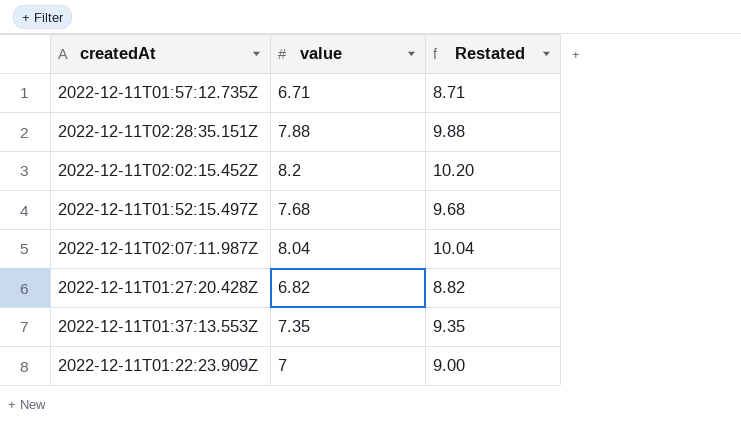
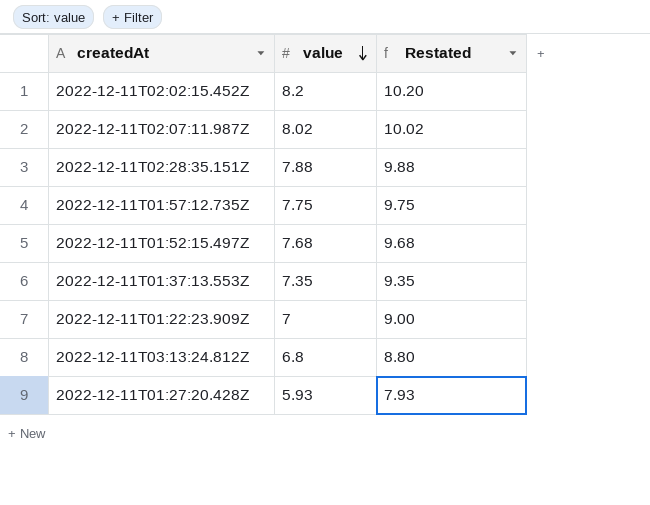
row order: none -> value descending
2022-12-11T02:07:11.987Z | value: 8.04 -> 8.02
2022-12-11T02:07:11.987Z | Restated: 10.04 -> 10.02
2022-12-11T01:57:12.735Z | value: 6.71 -> 7.75
2022-12-11T01:57:12.735Z | Restated: 8.71 -> 9.75
row 2022-12-11T03:13:24.812Z: none -> 6.8 | 8.80
2022-12-11T01:27:20.428Z | value: 6.82 -> 5.93
2022-12-11T01:27:20.428Z | Restated: 8.82 -> 7.93

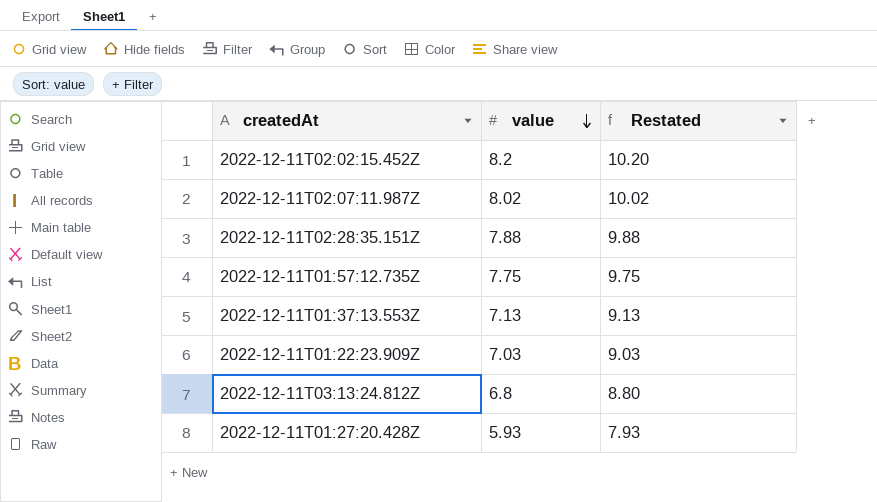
row 2022-12-11T01:52:15.497Z: 7.68 | 9.68 -> none
2022-12-11T01:37:13.553Z | value: 7.35 -> 7.13
2022-12-11T01:37:13.553Z | Restated: 9.35 -> 9.13
2022-12-11T01:22:23.909Z | value: 7 -> 7.03
2022-12-11T01:22:23.909Z | Restated: 9.00 -> 9.03

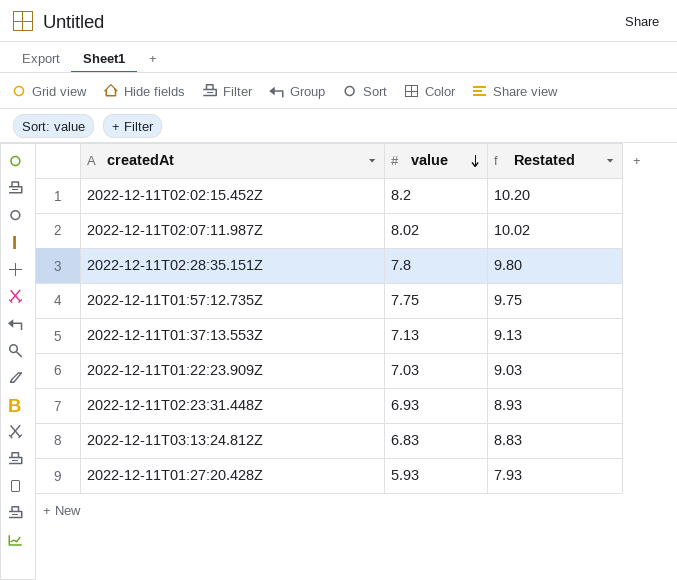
2022-12-11T02:28:35.151Z | value: 7.88 -> 7.8
2022-12-11T02:28:35.151Z | Restated: 9.88 -> 9.80
row 2022-12-11T02:23:31.448Z: none -> 6.93 | 8.93
2022-12-11T03:13:24.812Z | value: 6.8 -> 6.83
2022-12-11T03:13:24.812Z | Restated: 8.80 -> 8.83

